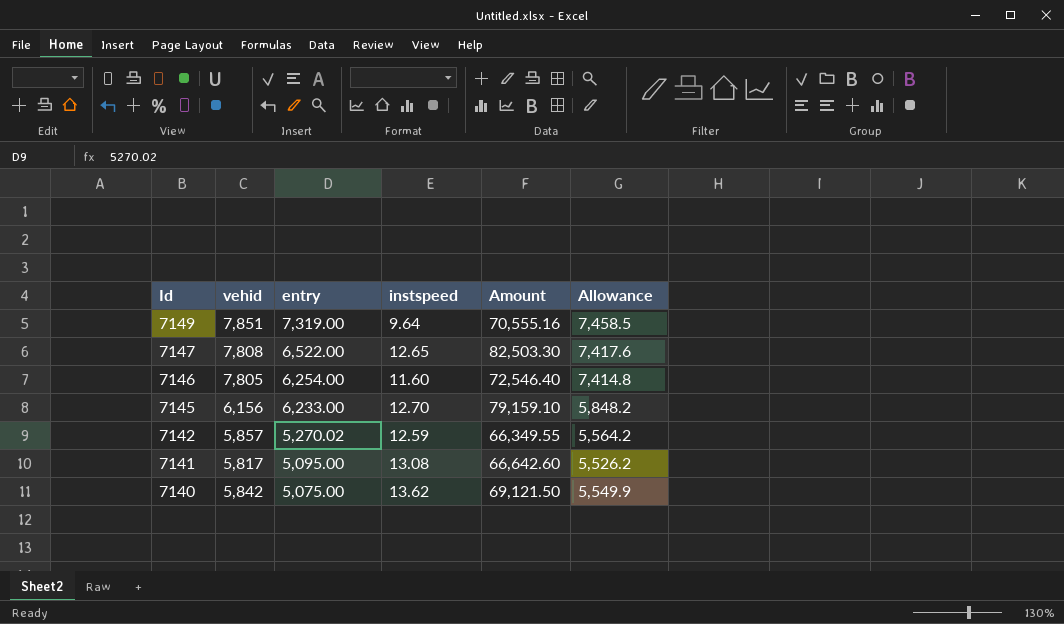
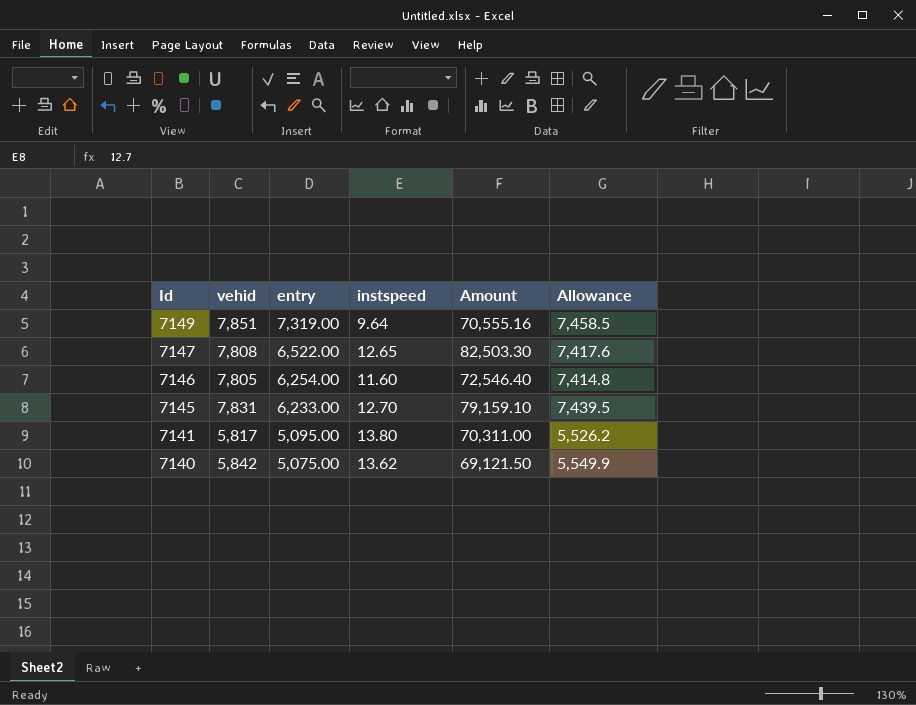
row 7142: 5,857 | 5,270.02 | 12.59 | 66,349.55 | 5,564.2 -> none
7145 | vehid: 6,156 -> 7,831
7145 | Allowance: 5,848.2 -> 7,439.5
7141 | instspeed: 13.08 -> 13.80
7141 | Amount: 66,642.60 -> 70,311.00

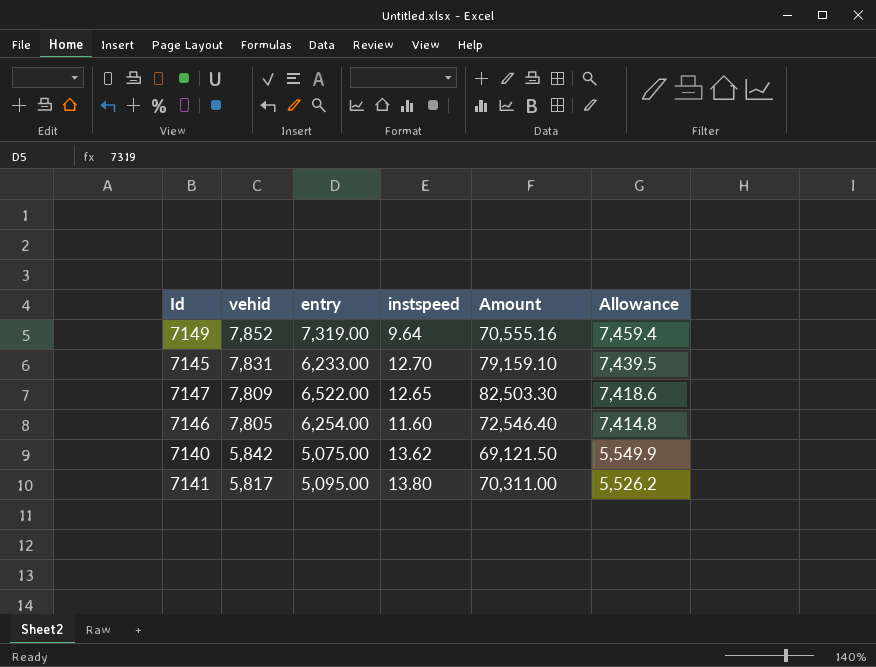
row order: Id descending -> vehid descending
7149 | vehid: 7,851 -> 7,852
7149 | Allowance: 7,458.5 -> 7,459.4
7147 | vehid: 7,808 -> 7,809
7147 | Allowance: 7,417.6 -> 7,418.6

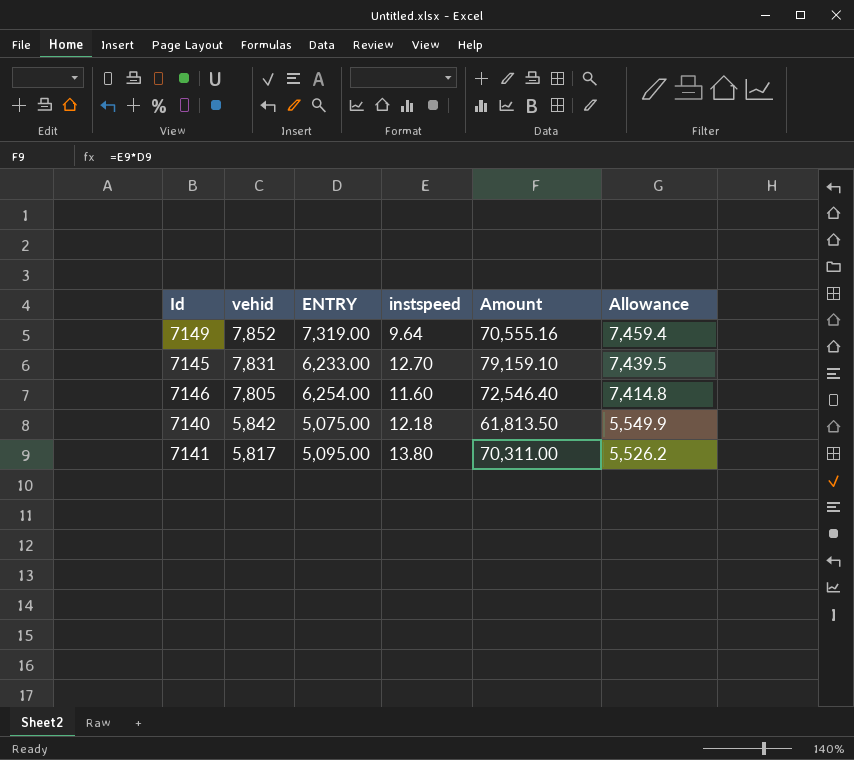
column name: entry -> ENTRY
row 7147: 7,809 | 6,522.00 | 12.65 | 82,503.30 | 7,418.6 -> none
7140 | instspeed: 13.62 -> 12.18
7140 | Amount: 69,121.50 -> 61,813.50

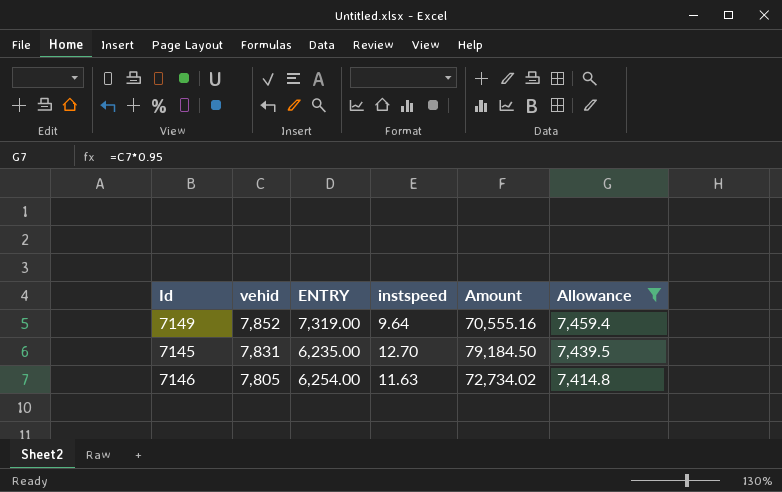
filter: none -> Allowance >= 7,414.8
7145 | ENTRY: 6,233.00 -> 6,235.00
7145 | Amount: 79,159.10 -> 79,184.50
7146 | instspeed: 11.60 -> 11.63
7146 | Amount: 72,546.40 -> 72,734.02

